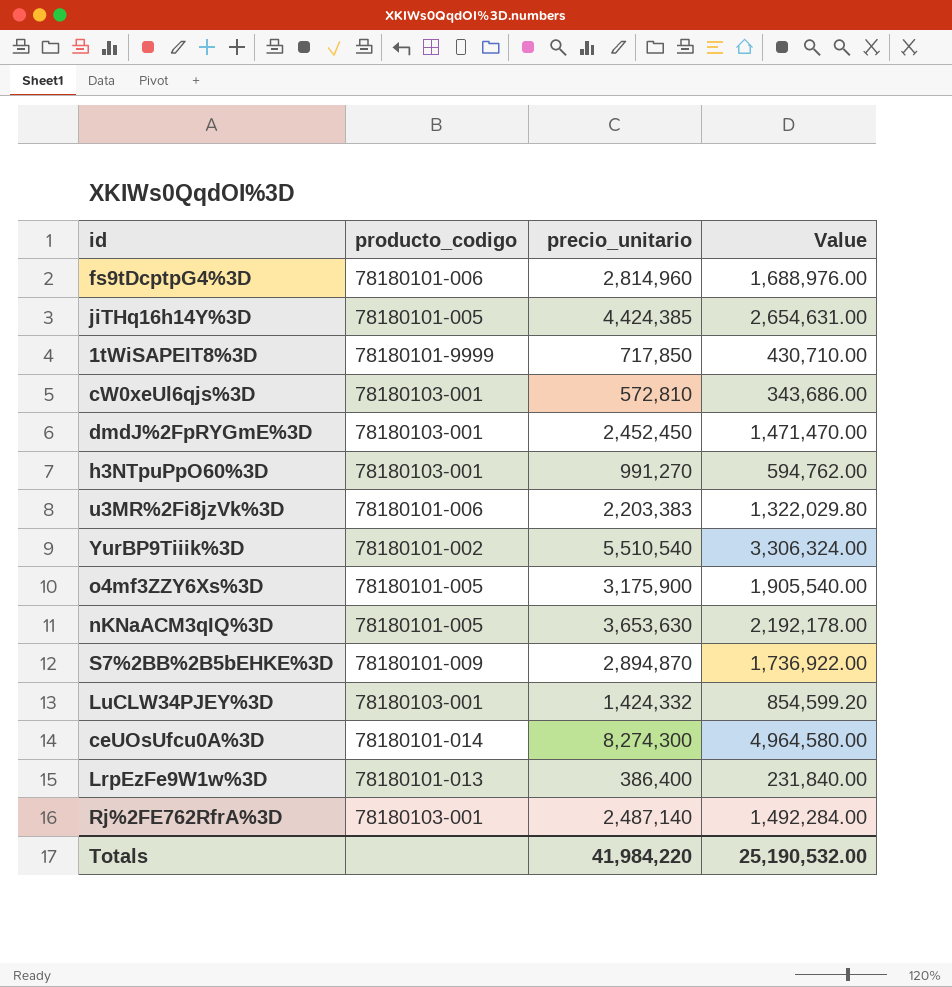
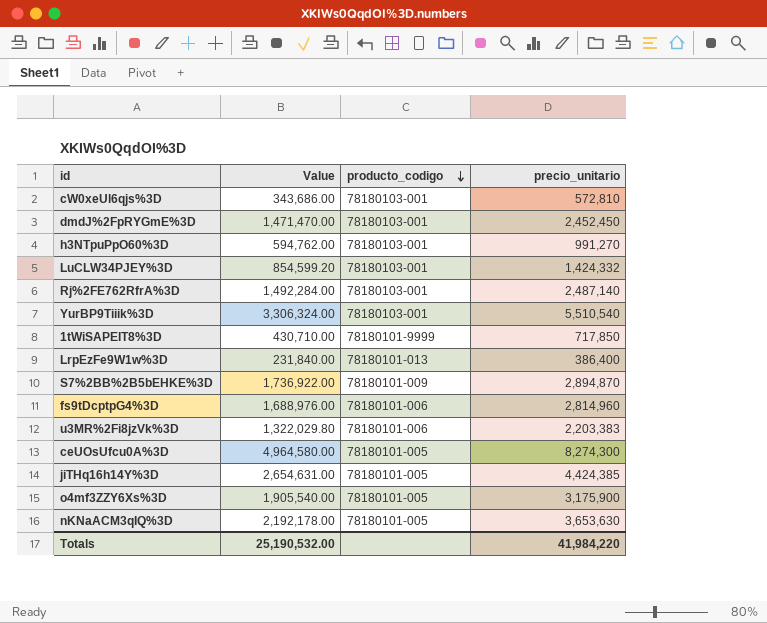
row order: none -> producto_codigo descending
column Value | position: 4 -> 2
YurBP9Tiiik%3D | producto_codigo: 78180101-002 -> 78180103-001
ceUOsUfcu0A%3D | producto_codigo: 78180101-014 -> 78180101-005

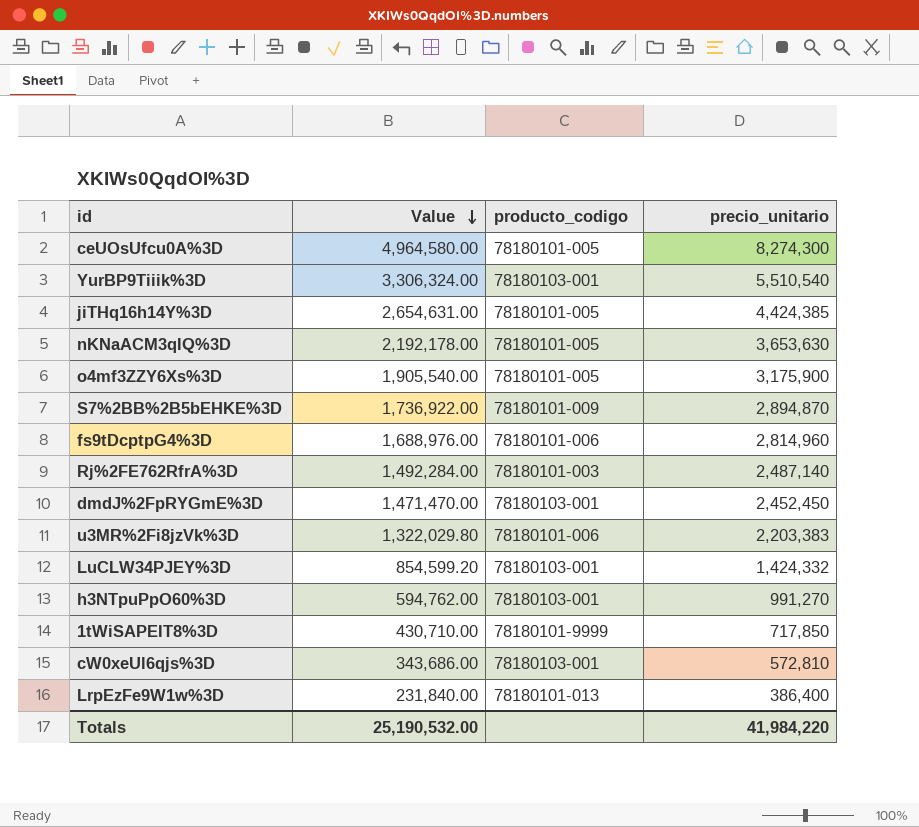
row order: producto_codigo descending -> Value descending
Rj%2FE762RfrA%3D | producto_codigo: 78180103-001 -> 78180101-003

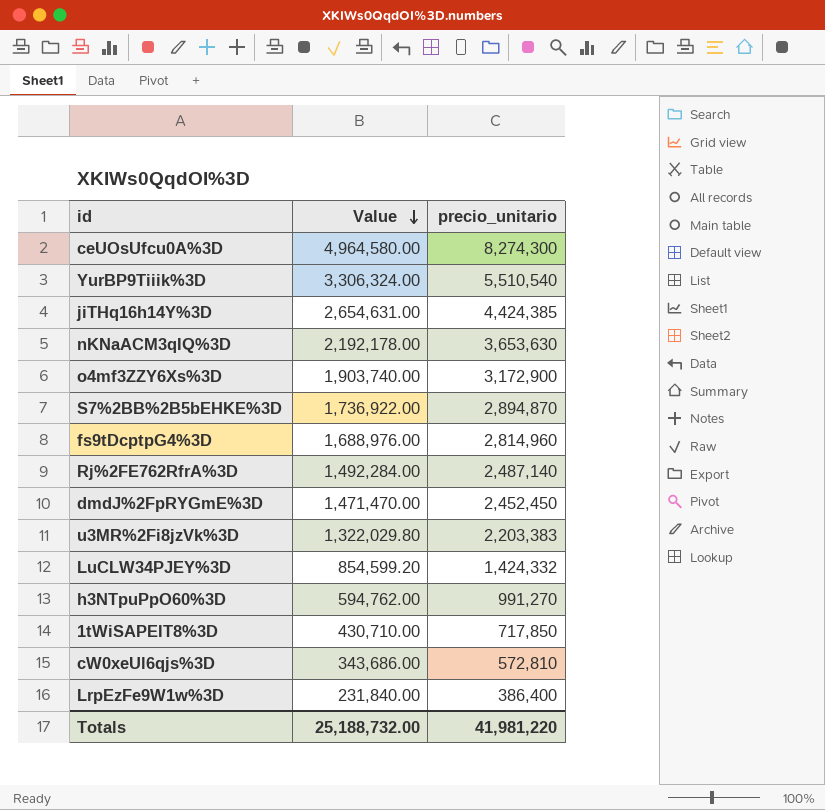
column producto_codigo | position: 3 -> none
o4mf3ZZY6Xs%3D | Value: 1,905,540.00 -> 1,903,740.00
o4mf3ZZY6Xs%3D | precio_unitario: 3,175,900 -> 3,172,900
Totals | Value: 25,190,532.00 -> 25,188,732.00
Totals | precio_unitario: 41,984,220 -> 41,981,220

